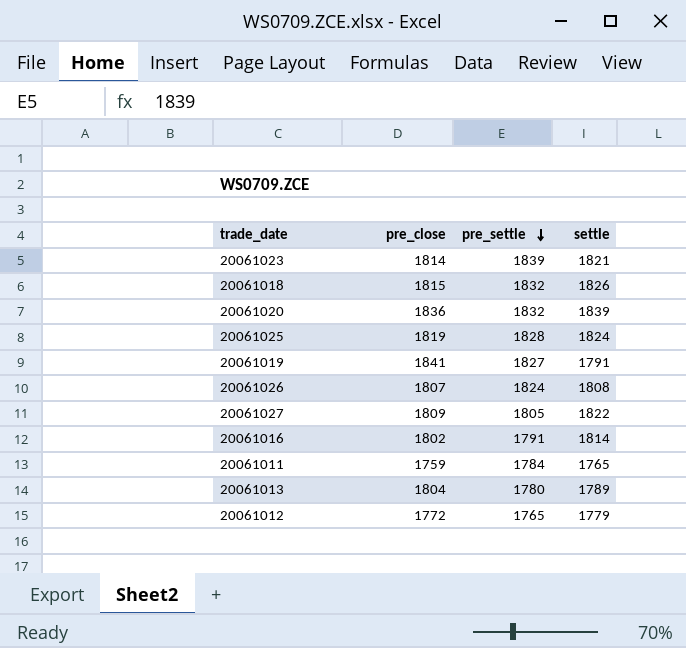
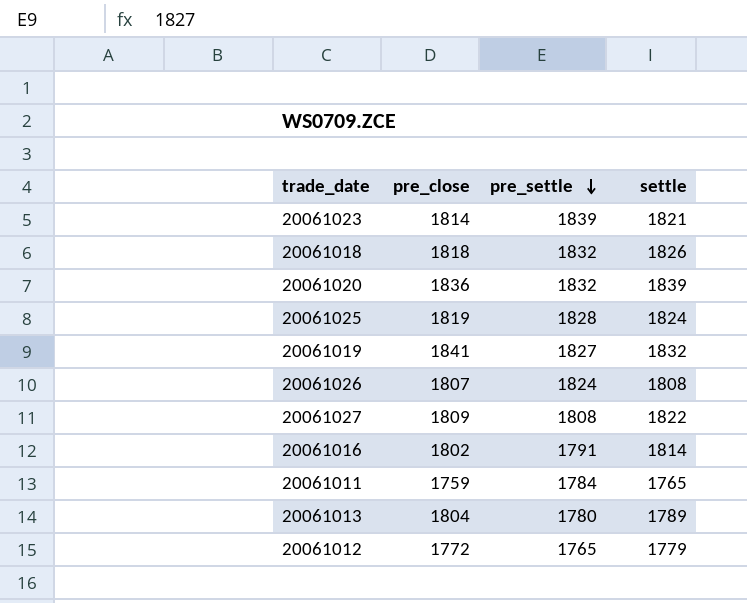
20061018 | pre_close: 1815 -> 1818
20061019 | settle: 1791 -> 1832
20061027 | pre_settle: 1805 -> 1808

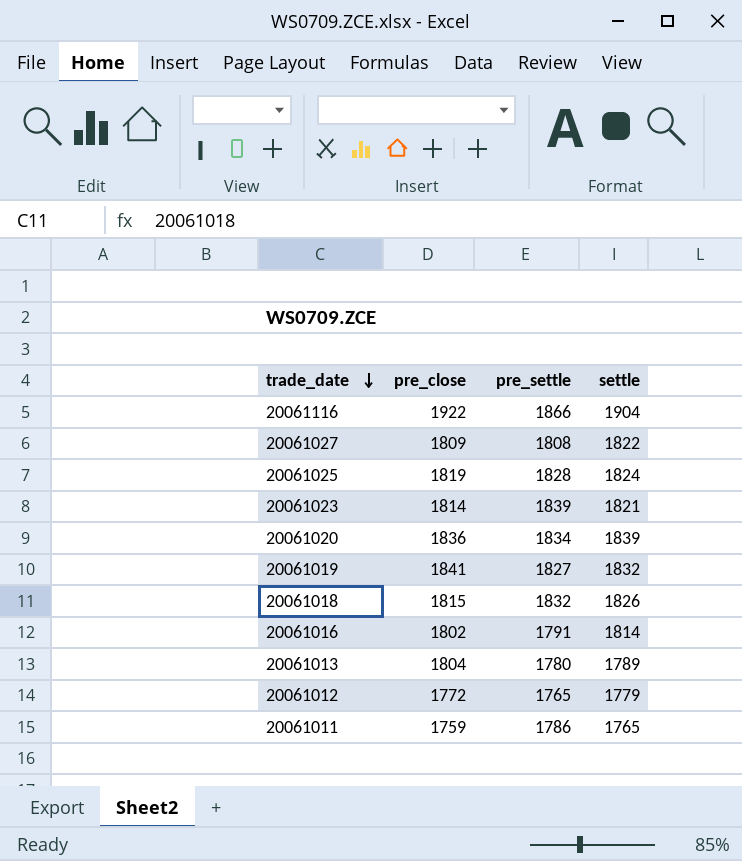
row order: pre_settle descending -> trade_date descending
row 20061026: 1807 | 1824 | 1808 -> none
row 20061116: none -> 1922 | 1866 | 1904
20061020 | pre_settle: 1832 -> 1834
20061018 | pre_close: 1818 -> 1815
20061011 | pre_settle: 1784 -> 1786

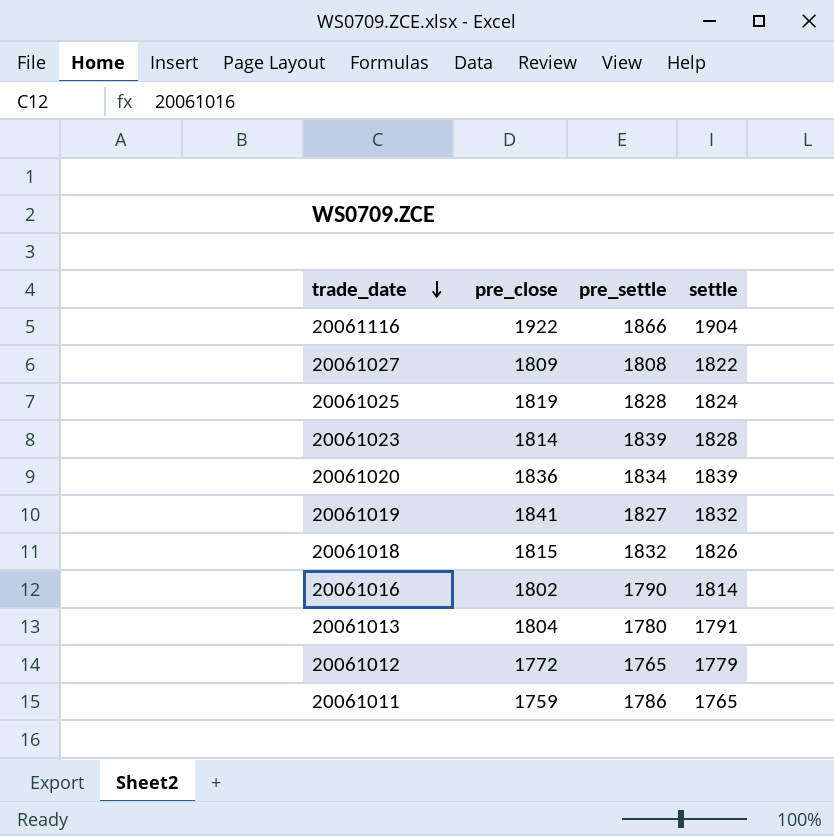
20061023 | settle: 1821 -> 1828
20061016 | pre_settle: 1791 -> 1790
20061013 | settle: 1789 -> 1791

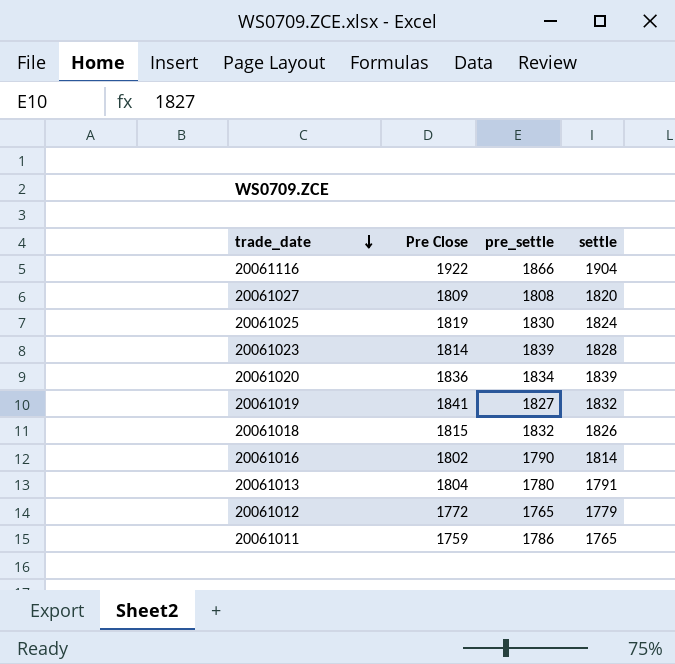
column name: pre_close -> Pre Close
20061027 | settle: 1822 -> 1820
20061025 | pre_settle: 1828 -> 1830

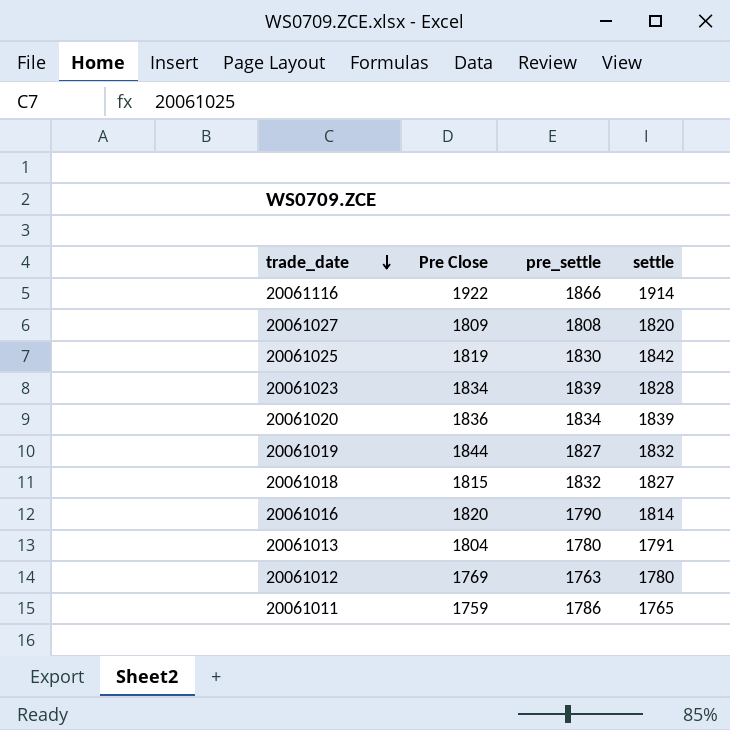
20061116 | settle: 1904 -> 1914
20061025 | settle: 1824 -> 1842
20061023 | Pre Close: 1814 -> 1834
20061019 | Pre Close: 1841 -> 1844
20061018 | settle: 1826 -> 1827
20061016 | Pre Close: 1802 -> 1820
20061012 | Pre Close: 1772 -> 1769
20061012 | pre_settle: 1765 -> 1763
20061012 | settle: 1779 -> 1780

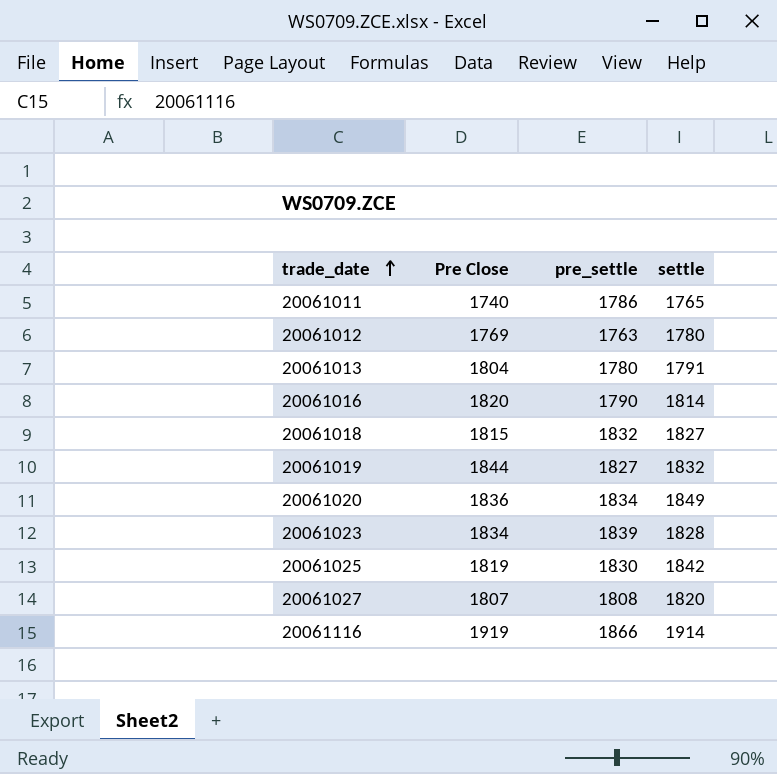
row order: trade_date descending -> trade_date ascending
20061011 | Pre Close: 1759 -> 1740
20061020 | settle: 1839 -> 1849
20061027 | Pre Close: 1809 -> 1807
20061116 | Pre Close: 1922 -> 1919

